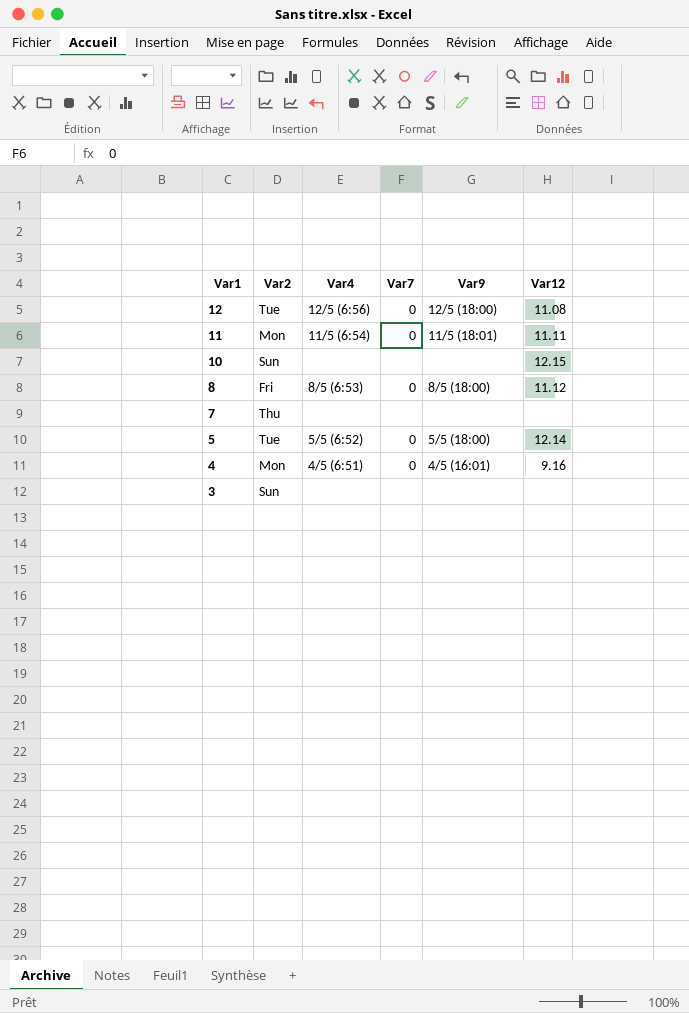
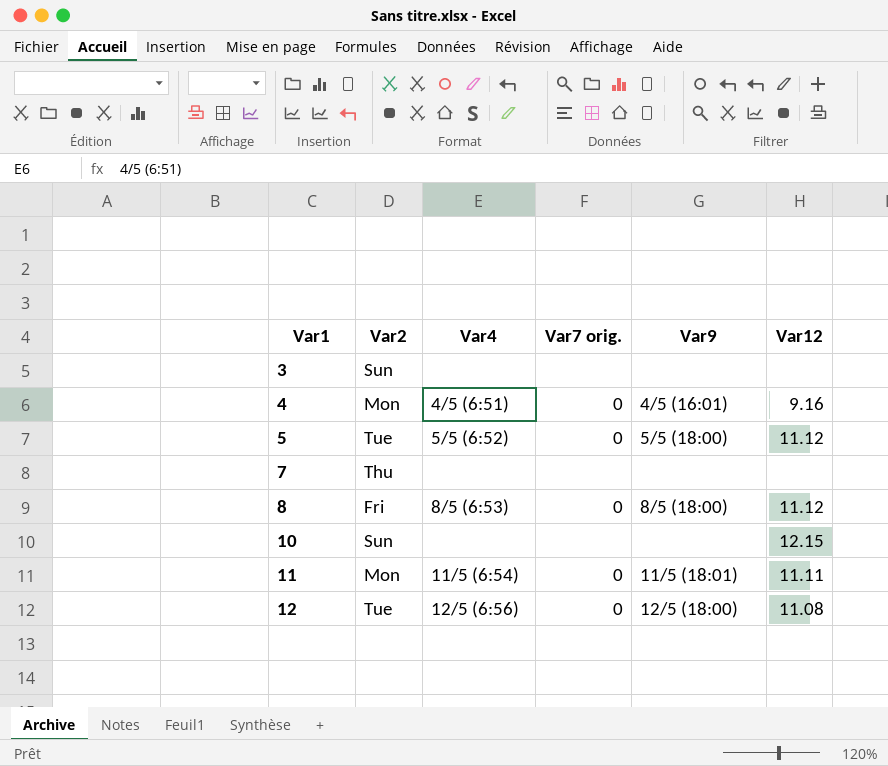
row order: Var1 descending -> Var1 ascending
column name: Var7 -> Var7 orig.
5 | Var12: 12.14 -> 11.12

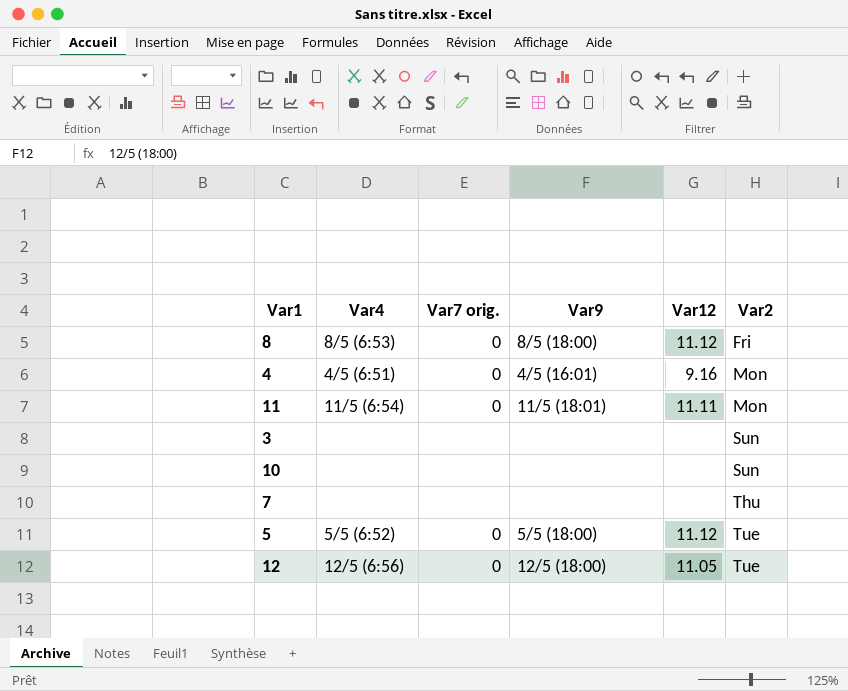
row order: Var1 ascending -> Var2 ascending
column Var2 | position: 2 -> 6
10 | Var12: 12.15 -> none
12 | Var12: 11.08 -> 11.05

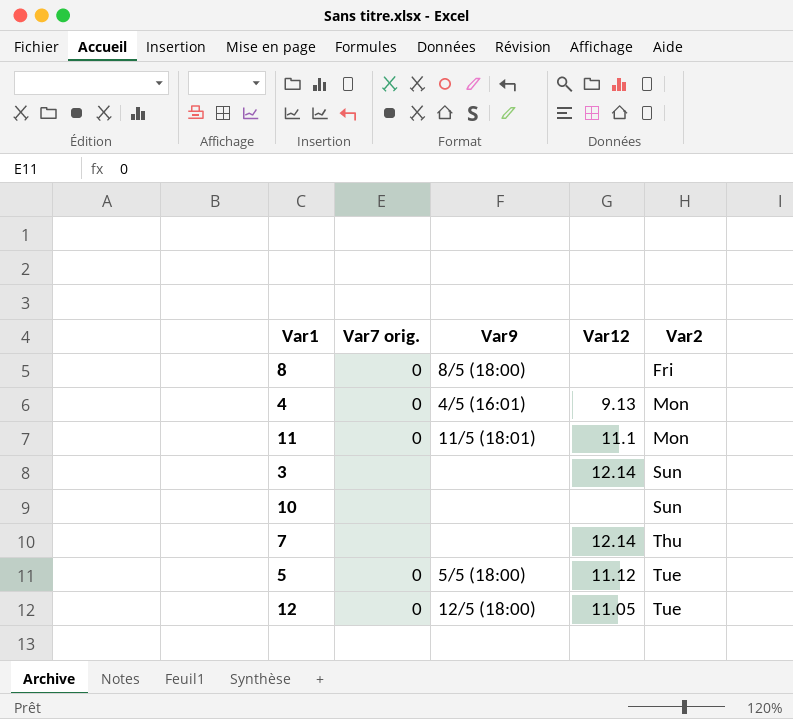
column Var4 | position: 2 -> none
8 | Var12: 11.12 -> none
4 | Var12: 9.16 -> 9.13
11 | Var12: 11.11 -> 11.1
3 | Var12: none -> 12.14
7 | Var12: none -> 12.14

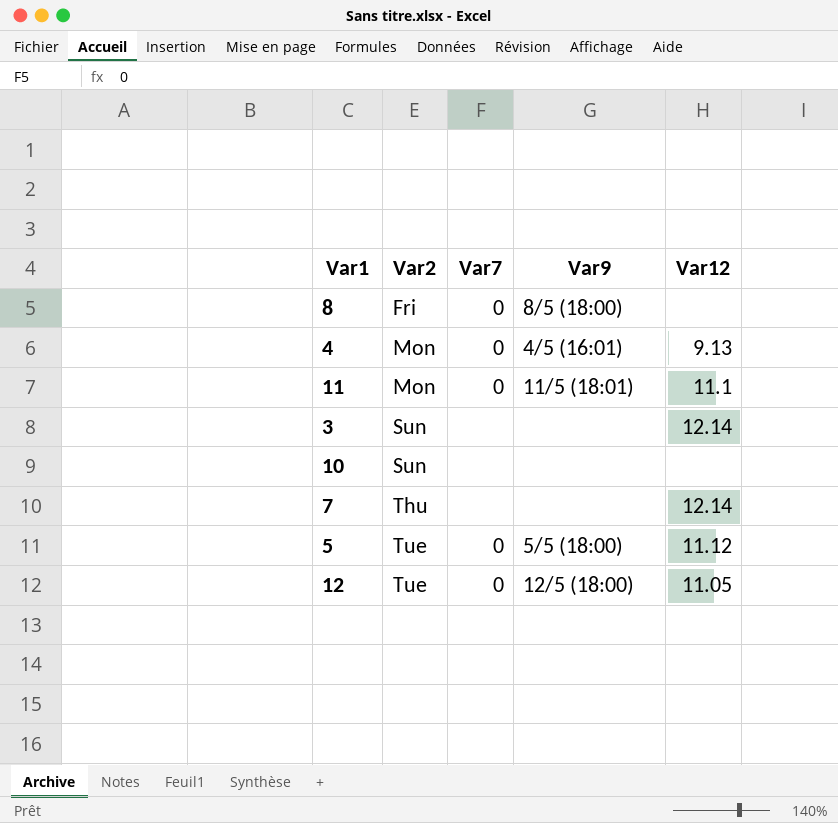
column Var2 | position: 5 -> 2
column name: Var7 orig. -> Var7

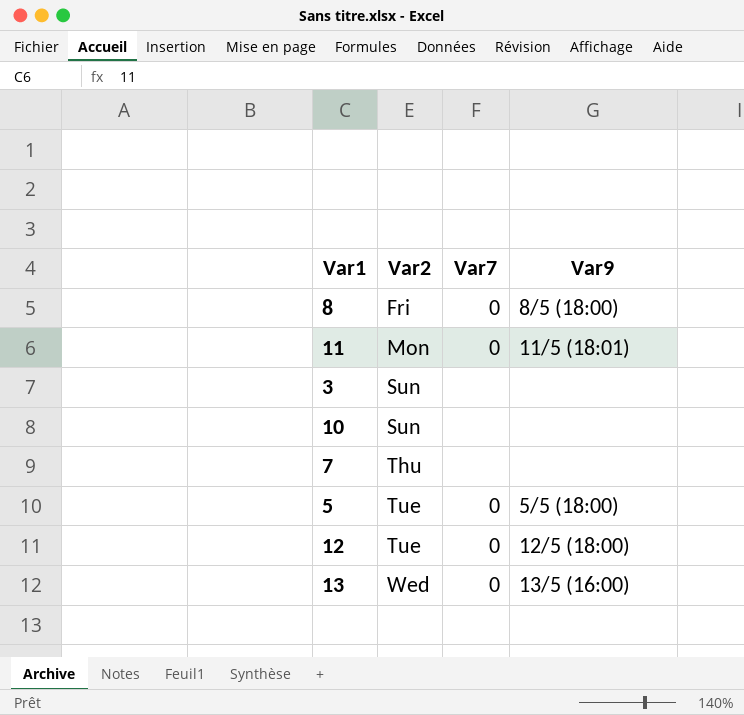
column Var12 | position: 5 -> none
row 4: Mon | 0 | 4/5 (16:01) | 9.13 -> none
row 13: none -> Wed | 0 | 13/5 (16:00)

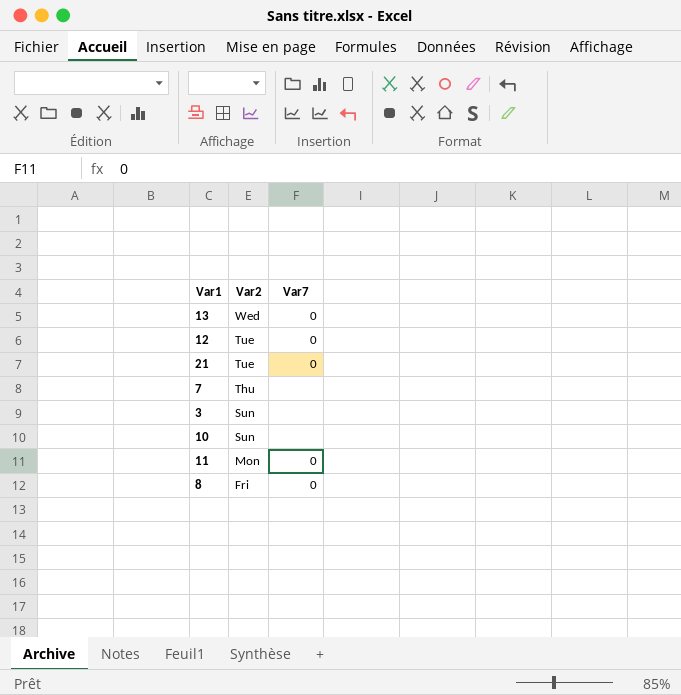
row order: Var2 ascending -> Var2 descending
column Var9 | position: 4 -> none
row 5: Tue | 0 | 5/5 (18:00) -> none
row 21: none -> Tue | 0

